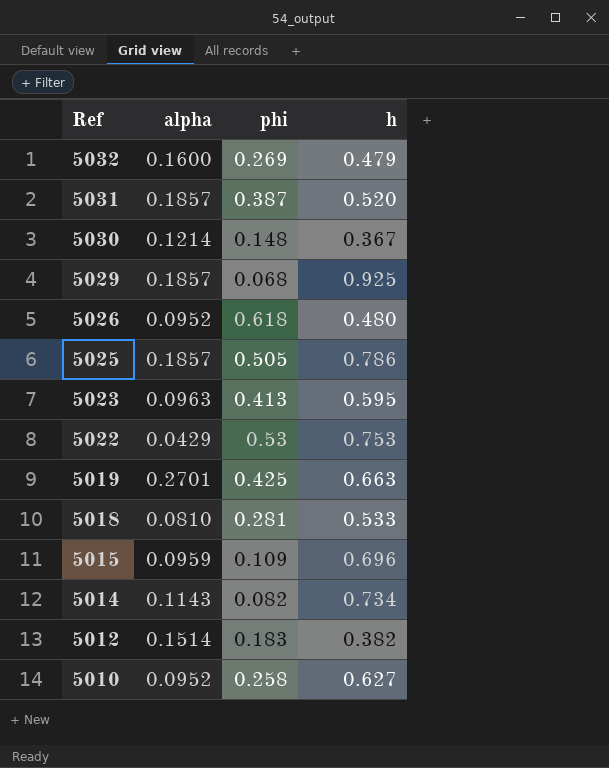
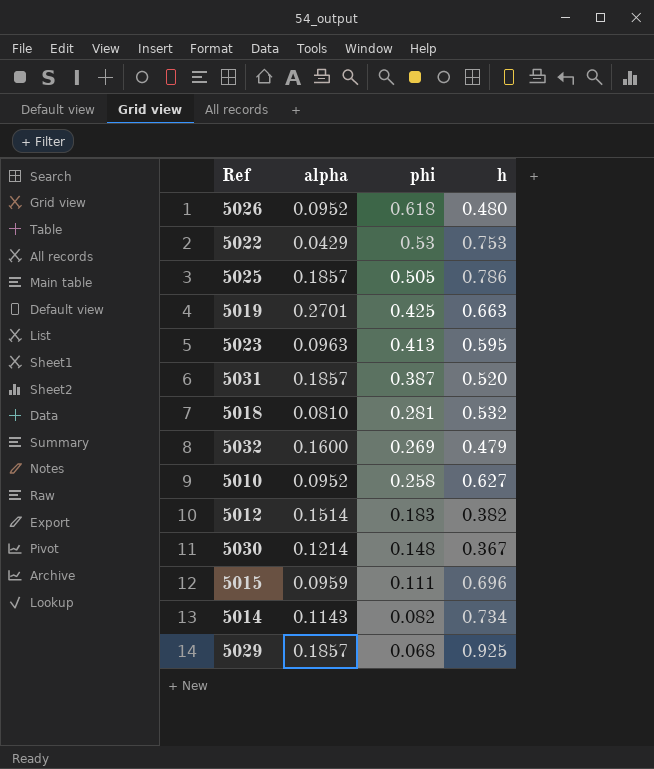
row order: Ref descending -> phi descending
5018 | h: 0.533 -> 0.532
5015 | phi: 0.109 -> 0.111

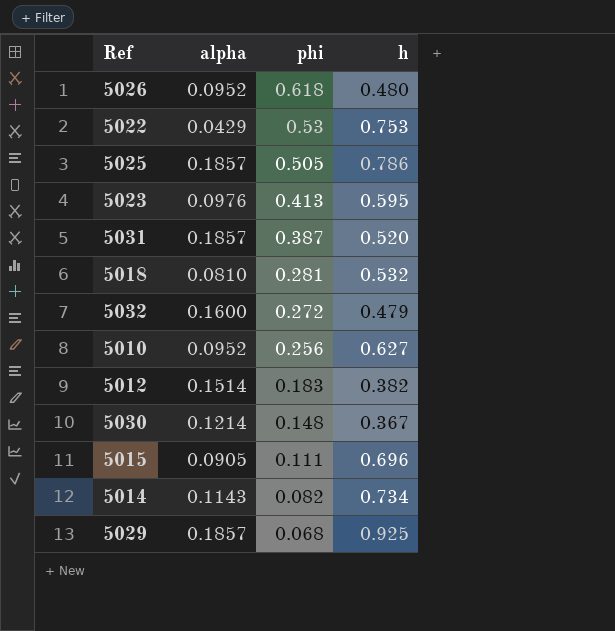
row 5019: 0.2701 | 0.425 | 0.663 -> none
5023 | alpha: 0.0963 -> 0.0976
5032 | phi: 0.269 -> 0.272
5010 | phi: 0.258 -> 0.256
5015 | alpha: 0.0959 -> 0.0905

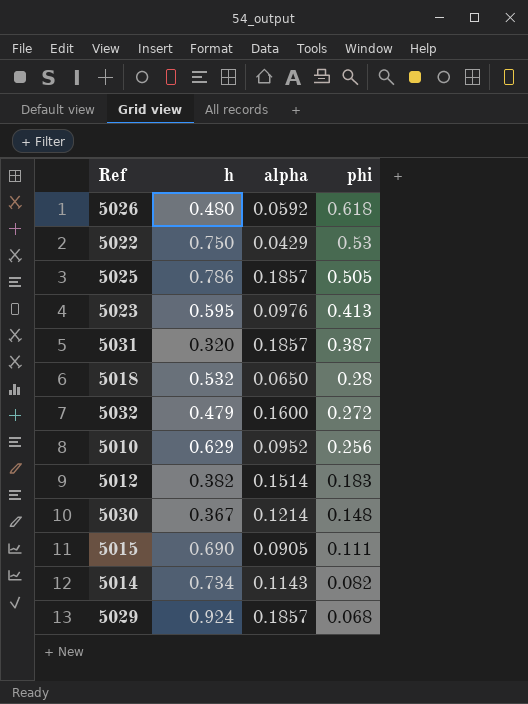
column h | position: 4 -> 2
5026 | alpha: 0.0952 -> 0.0592
5022 | h: 0.753 -> 0.750
5031 | h: 0.520 -> 0.320
5018 | alpha: 0.0810 -> 0.0650
5018 | phi: 0.281 -> 0.28
5010 | h: 0.627 -> 0.629
5015 | h: 0.696 -> 0.690
5029 | h: 0.925 -> 0.924

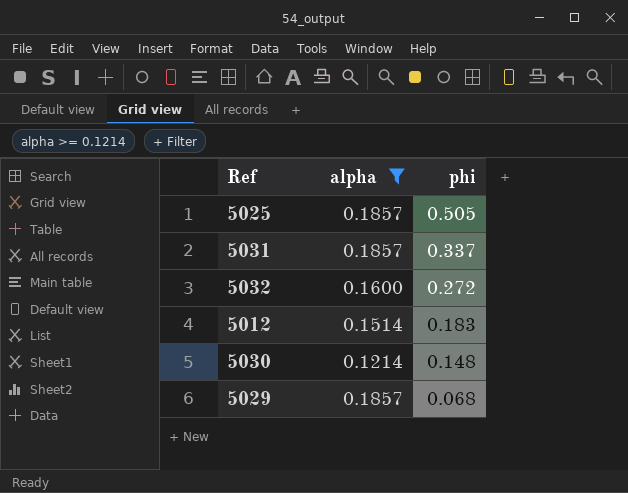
filter: none -> alpha >= 0.1214
column h | position: 2 -> none
5031 | phi: 0.387 -> 0.337

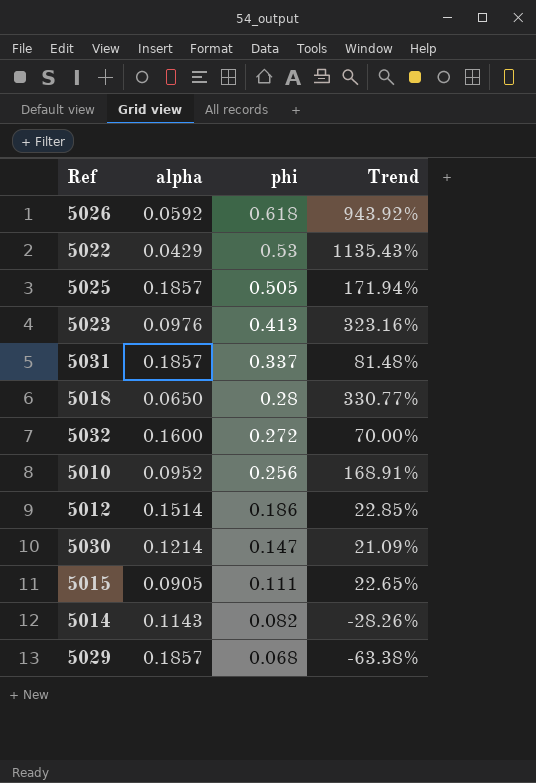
filter: alpha >= 0.1214 -> none
column Trend | formula: none -> ([phi] - [alpha]) / [alpha]
5012 | phi: 0.183 -> 0.186
5030 | phi: 0.148 -> 0.147

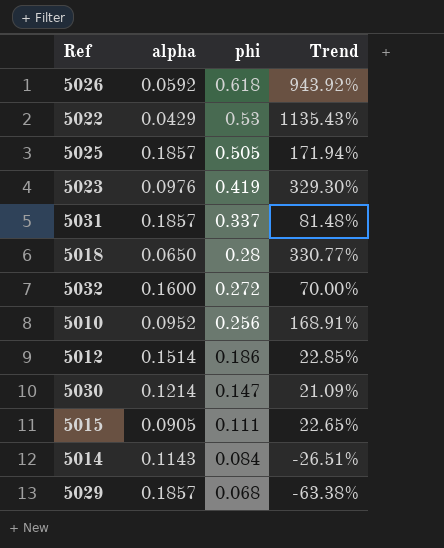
5023 | phi: 0.413 -> 0.419
5023 | Trend: 323.16% -> 329.30%
5014 | phi: 0.082 -> 0.084
5014 | Trend: -28.26% -> -26.51%

